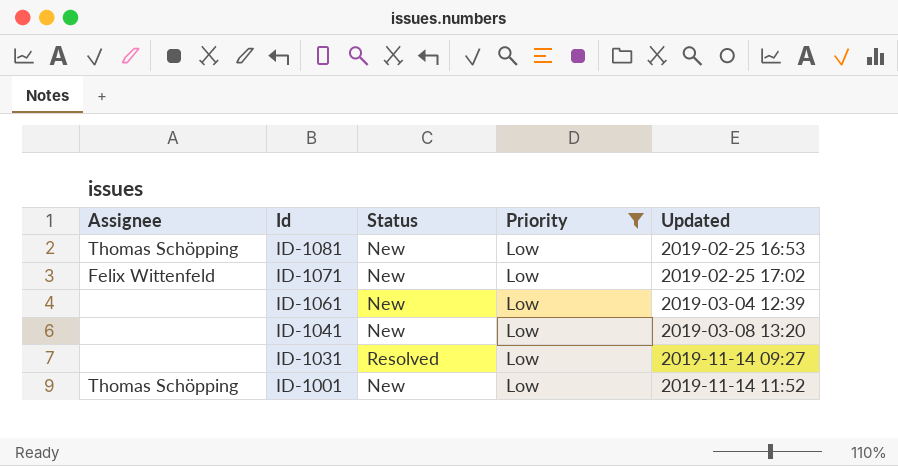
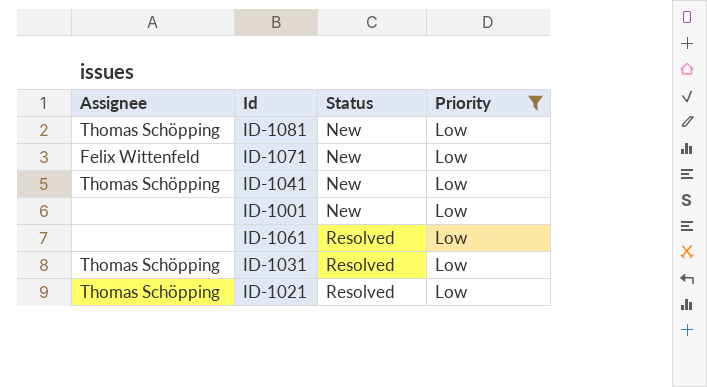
row order: Id descending -> Status ascending
column Updated | position: 5 -> none
ID-1041 | Assignee: none -> Thomas Schöpping
ID-1001 | Assignee: Thomas Schöpping -> none
ID-1061 | Status: New -> Resolved
ID-1031 | Assignee: none -> Thomas Schöpping
row ID-1021: none -> Thomas Schöpping | Resolved | Low

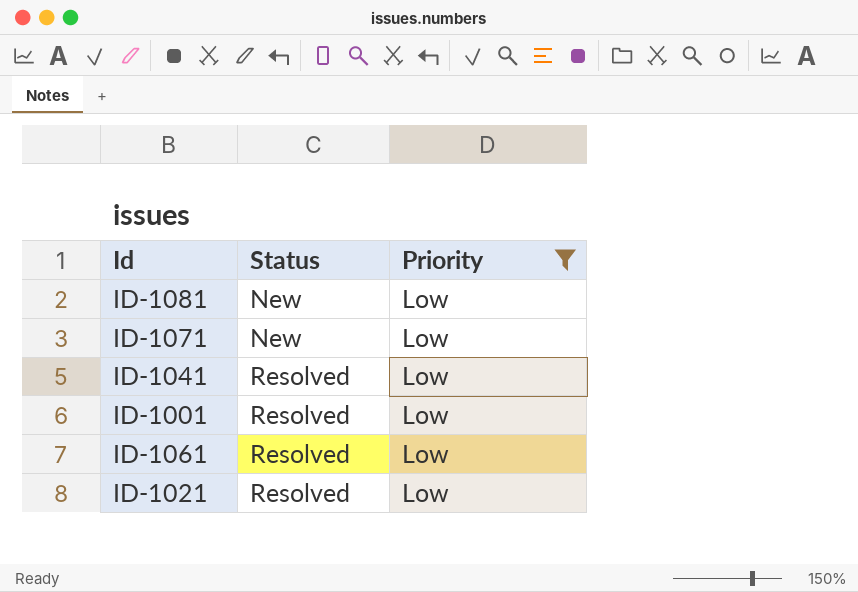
column Assignee | position: 1 -> none
row ID-1031: Thomas Schöpping | Resolved | Low -> none
ID-1041 | Status: New -> Resolved
ID-1001 | Status: New -> Resolved

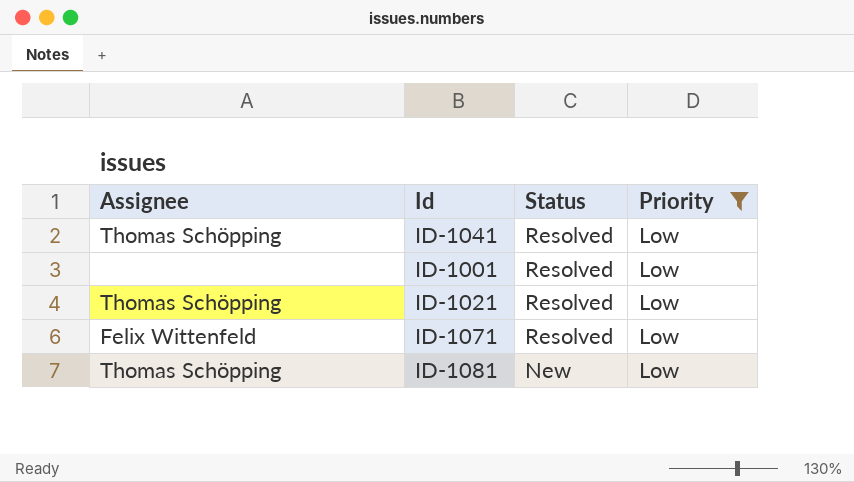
row order: Status ascending -> Status descending
column Assignee | position: none -> 1
row ID-1061: Resolved | Low -> none
ID-1071 | Status: New -> Resolved

